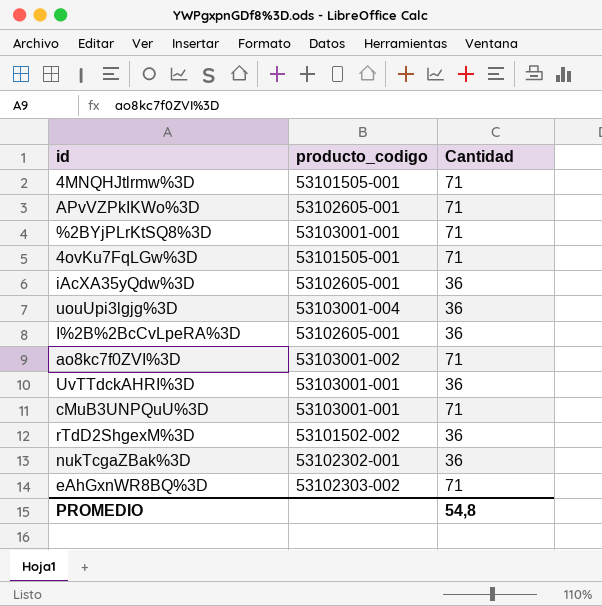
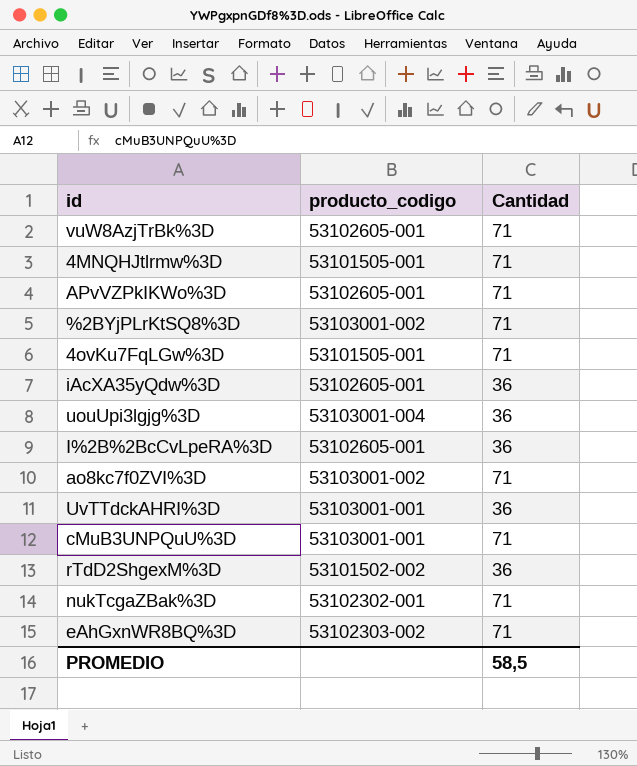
row vuW8AzjTrBk%3D: none -> 53102605-001 | 71
%2BYjPLrKtSQ8%3D | producto_codigo: 53103001-001 -> 53103001-002
nukTcgaZBak%3D | Cantidad: 36 -> 71
PROMEDIO | Cantidad: 54,8 -> 58,5

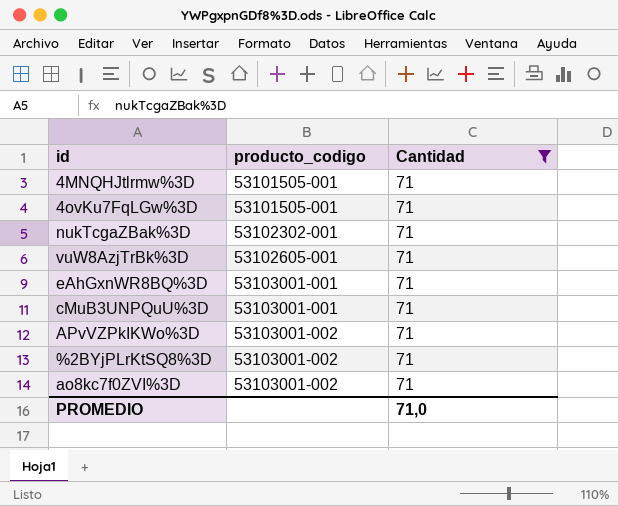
filter: none -> Cantidad = 71
row order: none -> producto_codigo ascending
eAhGxnWR8BQ%3D | producto_codigo: 53102303-002 -> 53103001-001
APvVZPkIKWo%3D | producto_codigo: 53102605-001 -> 53103001-002
PROMEDIO | Cantidad: 58,5 -> 71,0

